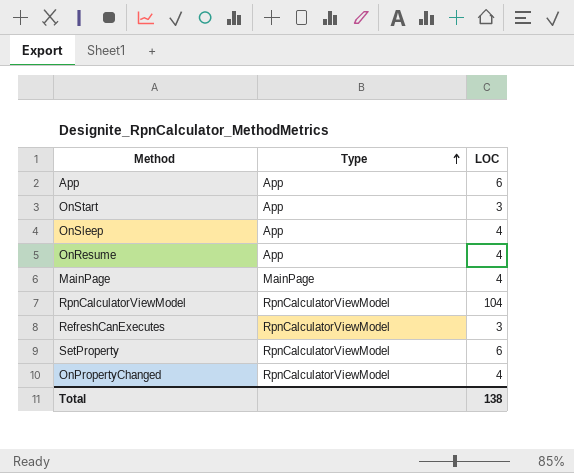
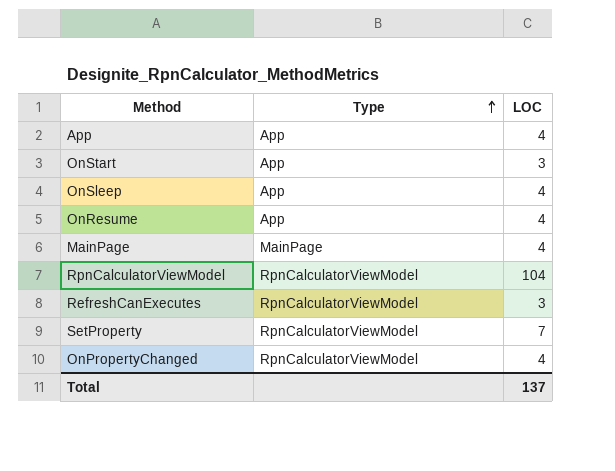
App | LOC: 6 -> 4
SetProperty | LOC: 6 -> 7
Total | LOC: 138 -> 137

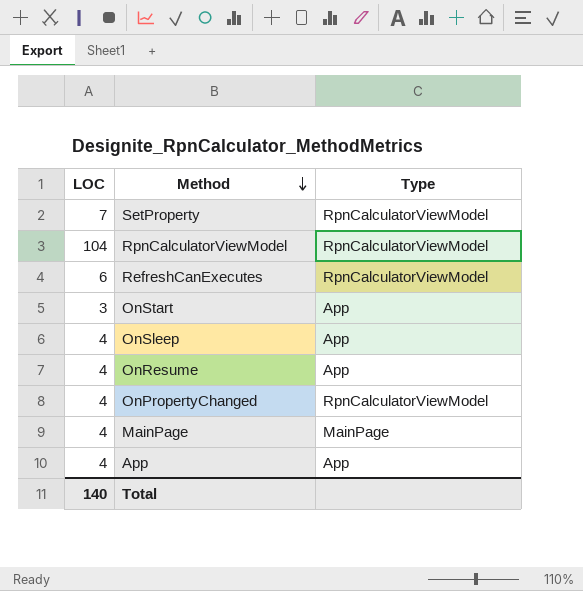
row order: Type ascending -> Method descending
column LOC | position: 3 -> 1
RefreshCanExecutes | LOC: 3 -> 6
Total | LOC: 137 -> 140

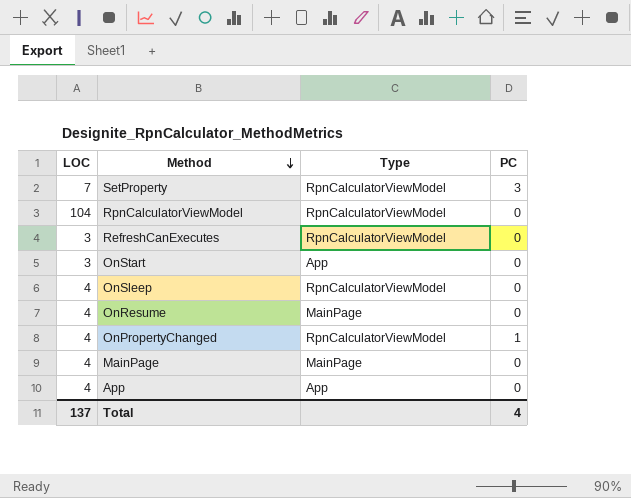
column PC | position: none -> 4
RefreshCanExecutes | LOC: 6 -> 3
OnSleep | Type: App -> RpnCalculatorViewModel
OnResume | Type: App -> MainPage
Total | LOC: 140 -> 137

